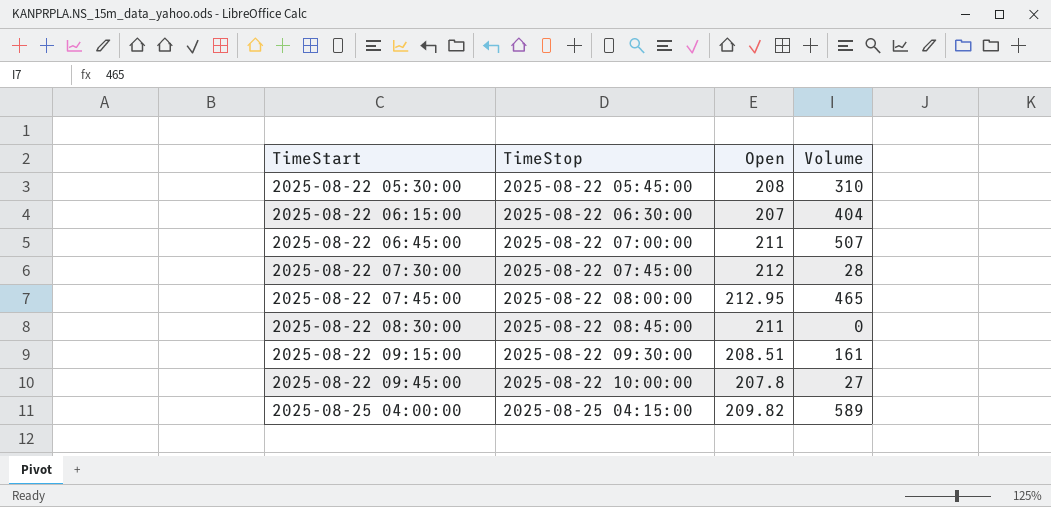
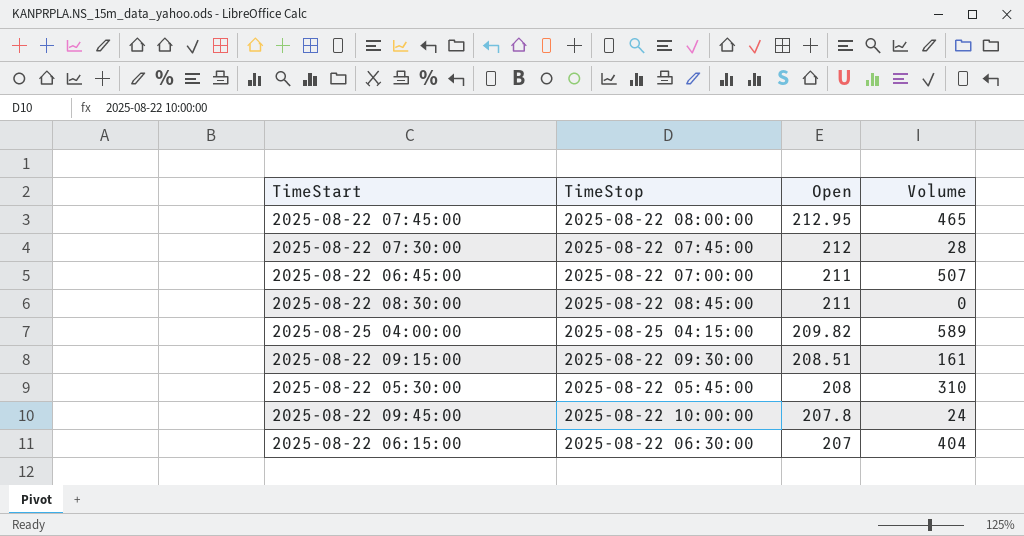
row order: TimeStart ascending -> Open descending
2025-08-22 09:45:00 | Volume: 27 -> 24

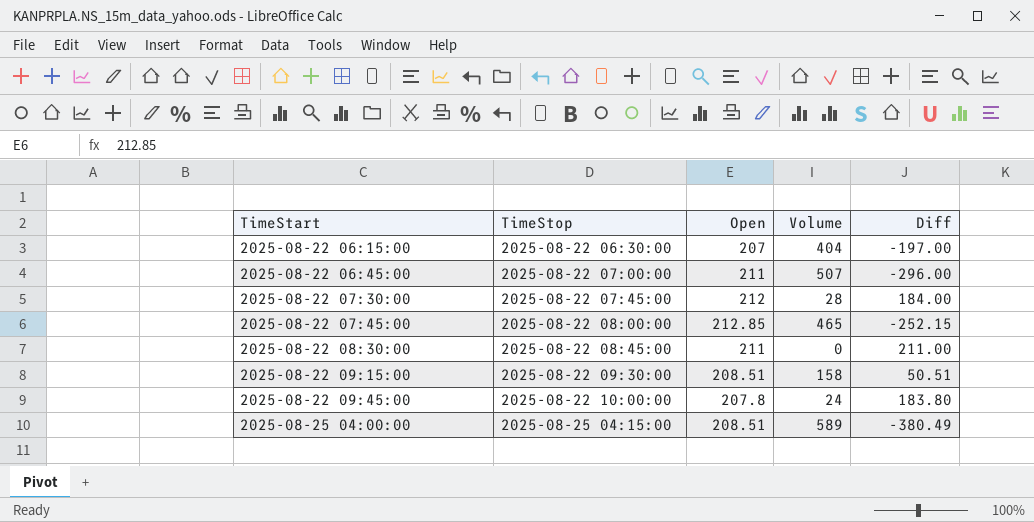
row order: Open descending -> TimeStart ascending
column Diff | formula: none -> [Open] - [Volume]
row 2025-08-22 05:30:00: 2025-08-22 05:45:00 | 208 | 310 -> none
2025-08-22 07:45:00 | Open: 212.95 -> 212.85
2025-08-22 09:15:00 | Volume: 161 -> 158
2025-08-25 04:00:00 | Open: 209.82 -> 208.51

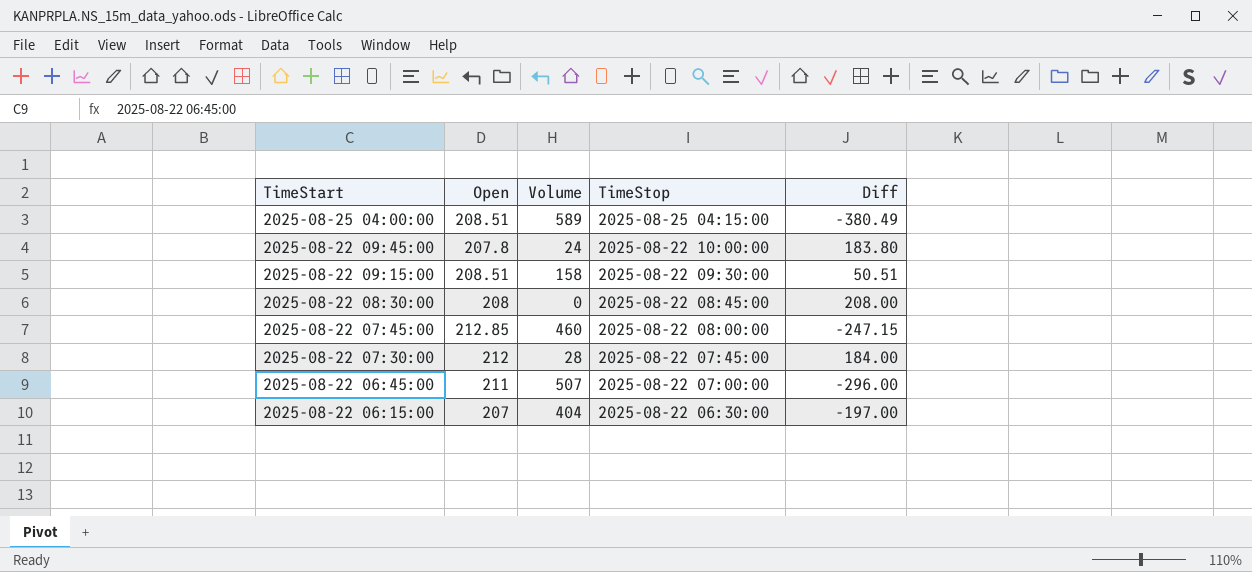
row order: TimeStart ascending -> TimeStart descending
column TimeStop | position: 2 -> 4
2025-08-22 08:30:00 | Open: 211 -> 208
2025-08-22 08:30:00 | Diff: 211.00 -> 208.00
2025-08-22 07:45:00 | Volume: 465 -> 460
2025-08-22 07:45:00 | Diff: -252.15 -> -247.15

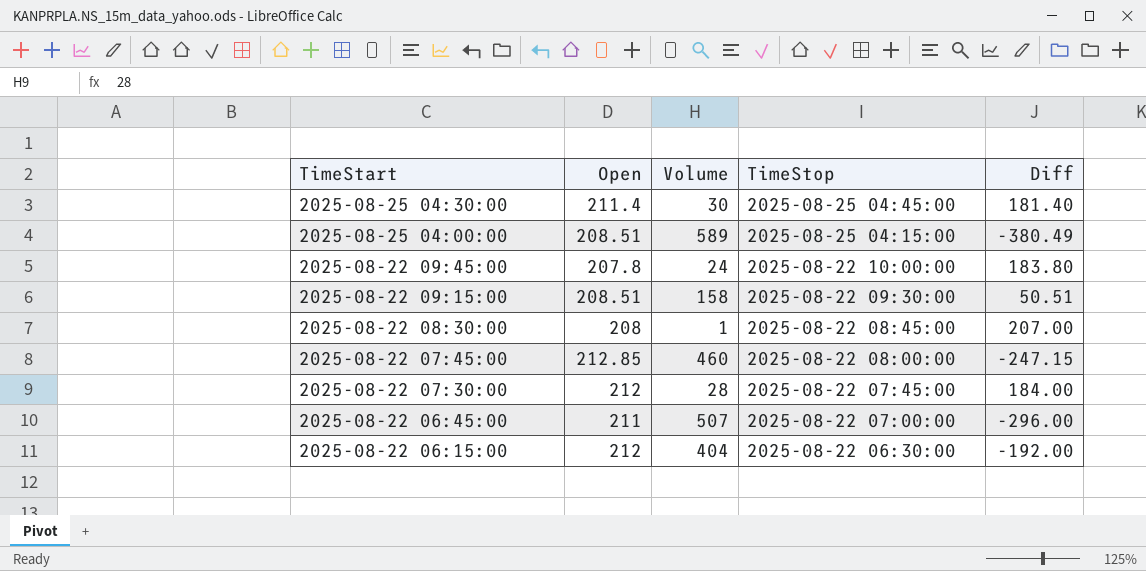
row 2025-08-25 04:30:00: none -> 211.4 | 30 | 2025-08-25 04:45:00 | 181.40
2025-08-22 08:30:00 | Volume: 0 -> 1
2025-08-22 08:30:00 | Diff: 208.00 -> 207.00
2025-08-22 06:15:00 | Open: 207 -> 212
2025-08-22 06:15:00 | Diff: -197.00 -> -192.00

